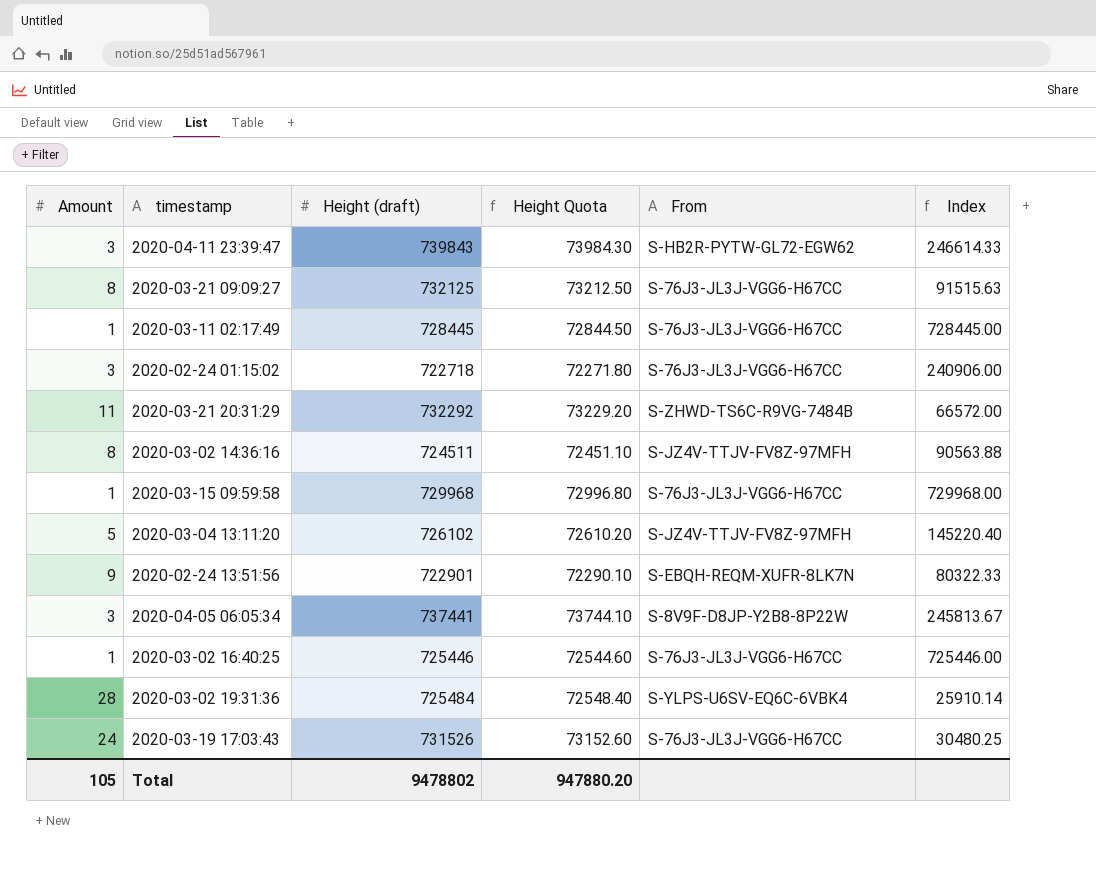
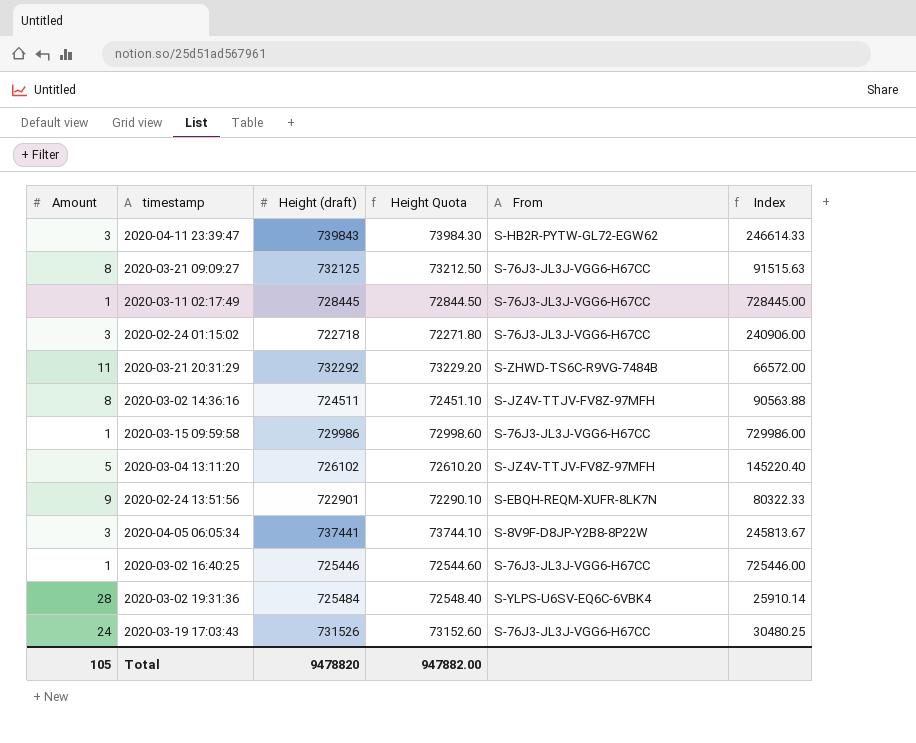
2020-03-15 09:59:58 | Height (draft): 729968 -> 729986
2020-03-15 09:59:58 | Height Quota: 72996.80 -> 72998.60
2020-03-15 09:59:58 | Index: 729968.00 -> 729986.00
Total | Height (draft): 9478802 -> 9478820
Total | Height Quota: 947880.20 -> 947882.00

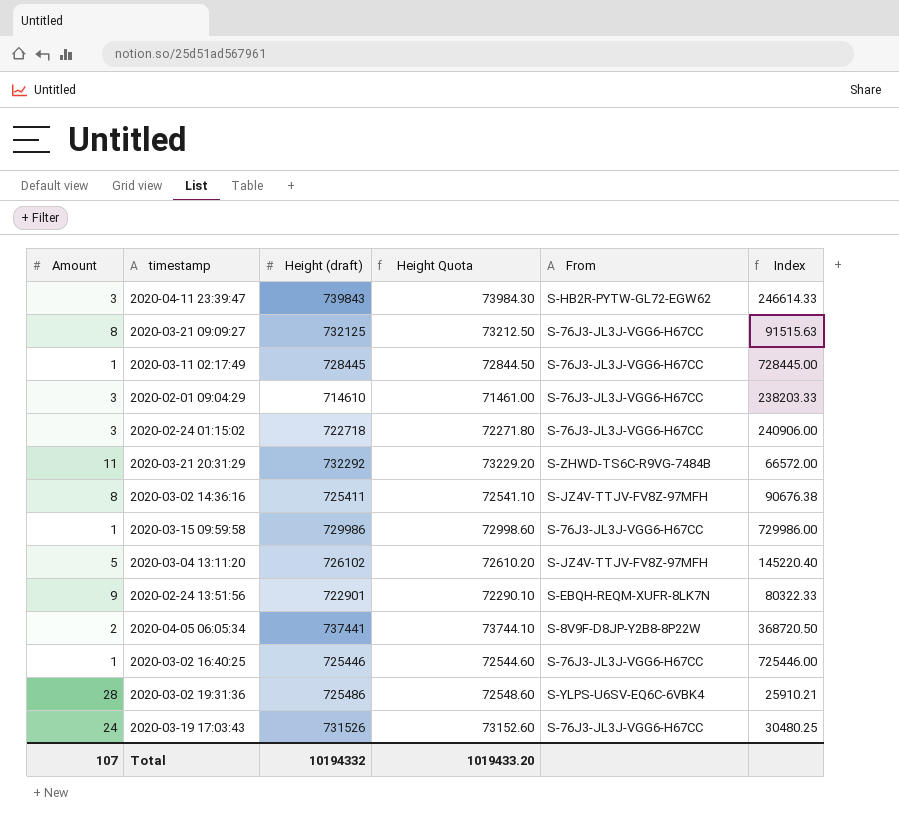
row 2020-02-01 09:04:29: none -> 3 | 714610 | 71461.00 | S-76J3-JL3J-VGG6-H67CC | 238203.33
2020-03-02 14:36:16 | Height (draft): 724511 -> 725411
2020-03-02 14:36:16 | Height Quota: 72451.10 -> 72541.10
2020-03-02 14:36:16 | Index: 90563.88 -> 90676.38
2020-04-05 06:05:34 | Amount: 3 -> 2
2020-04-05 06:05:34 | Index: 245813.67 -> 368720.50
2020-03-02 19:31:36 | Height (draft): 725484 -> 725486
2020-03-02 19:31:36 | Height Quota: 72548.40 -> 72548.60
2020-03-02 19:31:36 | Index: 25910.14 -> 25910.21
Total | Amount: 105 -> 107
Total | Height (draft): 9478820 -> 10194332
Total | Height Quota: 947882.00 -> 1019433.20

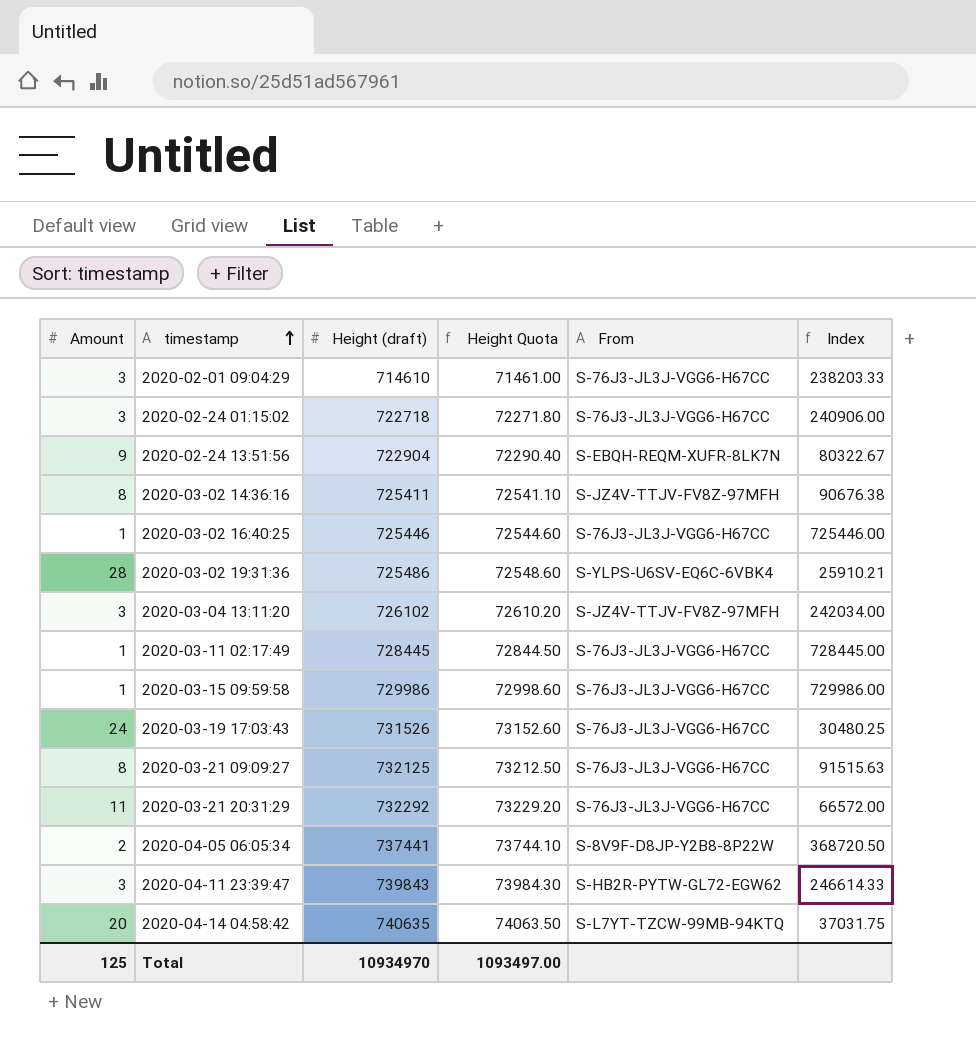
row order: none -> timestamp ascending
2020-02-24 13:51:56 | Height (draft): 722901 -> 722904
2020-02-24 13:51:56 | Height Quota: 72290.10 -> 72290.40
2020-02-24 13:51:56 | Index: 80322.33 -> 80322.67
2020-03-04 13:11:20 | Amount: 5 -> 3
2020-03-04 13:11:20 | Index: 145220.40 -> 242034.00
2020-03-21 20:31:29 | From: S-ZHWD-TS6C-R9VG-7484B -> S-76J3-JL3J-VGG6-H67CC
row 2020-04-14 04:58:42: none -> 20 | 740635 | 74063.50 | S-L7YT-TZCW-99MB-94KTQ | 37031.75
Total | Amount: 107 -> 125
Total | Height (draft): 10194332 -> 10934970
Total | Height Quota: 1019433.20 -> 1093497.00

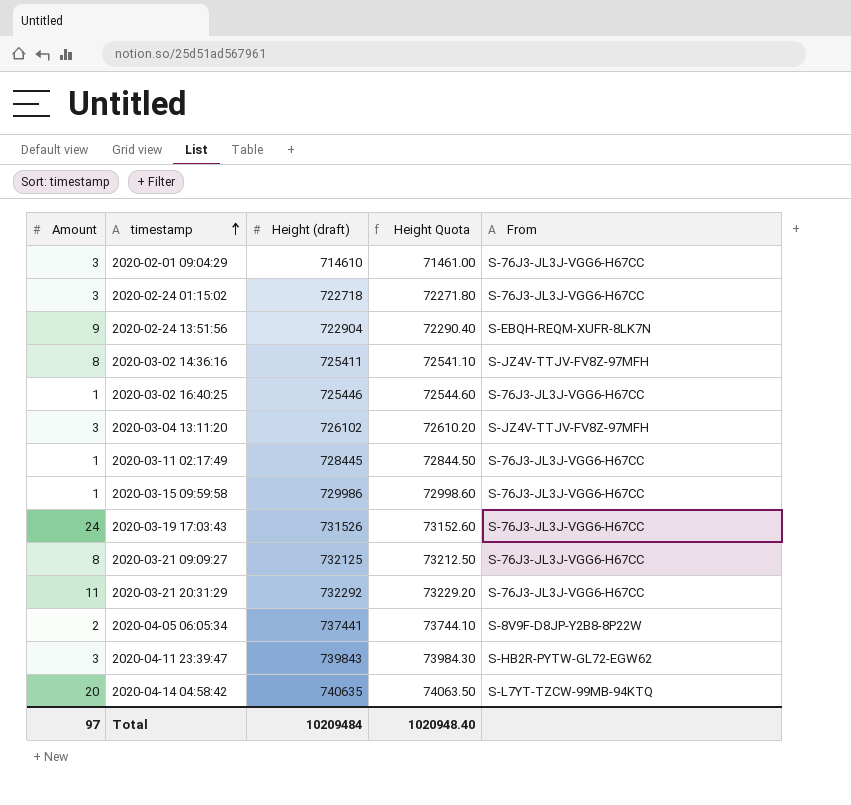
column Index | formula: [Height (draft)] / [Amount] -> none
row 2020-03-02 19:31:36: 28 | 725486 | 72548.60 | S-YLPS-U6SV-EQ6C-6VBK4 | 25910.21 -> none
Total | Amount: 125 -> 97
Total | Height (draft): 10934970 -> 10209484
Total | Height Quota: 1093497.00 -> 1020948.40

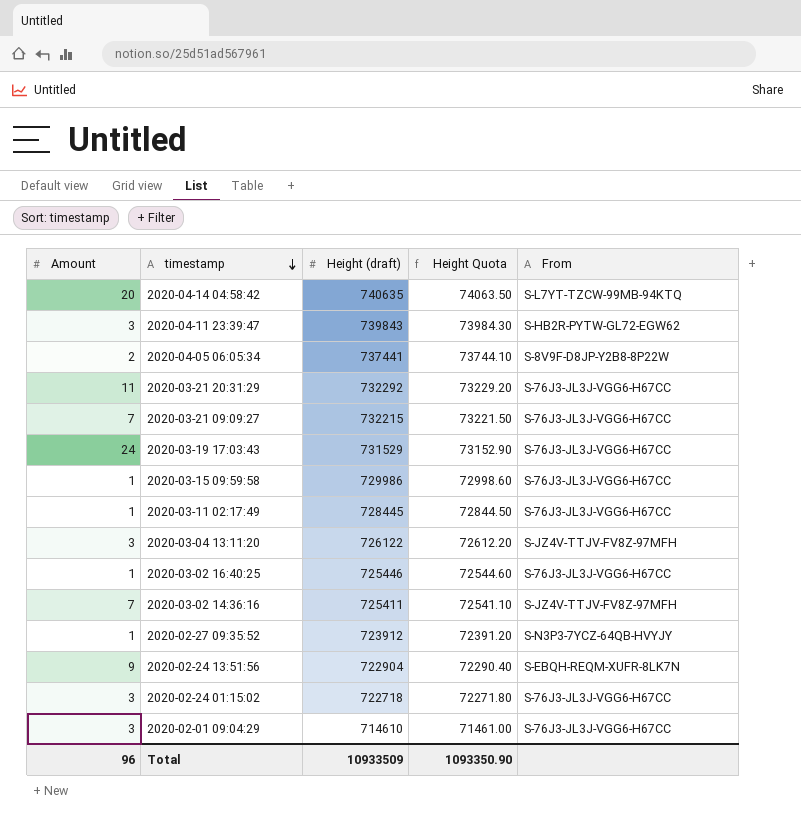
row order: timestamp ascending -> timestamp descending
2020-03-21 09:09:27 | Amount: 8 -> 7
2020-03-21 09:09:27 | Height (draft): 732125 -> 732215
2020-03-21 09:09:27 | Height Quota: 73212.50 -> 73221.50
2020-03-19 17:03:43 | Height (draft): 731526 -> 731529
2020-03-19 17:03:43 | Height Quota: 73152.60 -> 73152.90
2020-03-04 13:11:20 | Height (draft): 726102 -> 726122
2020-03-04 13:11:20 | Height Quota: 72610.20 -> 72612.20
2020-03-02 14:36:16 | Amount: 8 -> 7
row 2020-02-27 09:35:52: none -> 1 | 723912 | 72391.20 | S-N3P3-7YCZ-64QB-HVYJY
Total | Amount: 97 -> 96
Total | Height (draft): 10209484 -> 10933509
Total | Height Quota: 1020948.40 -> 1093350.90

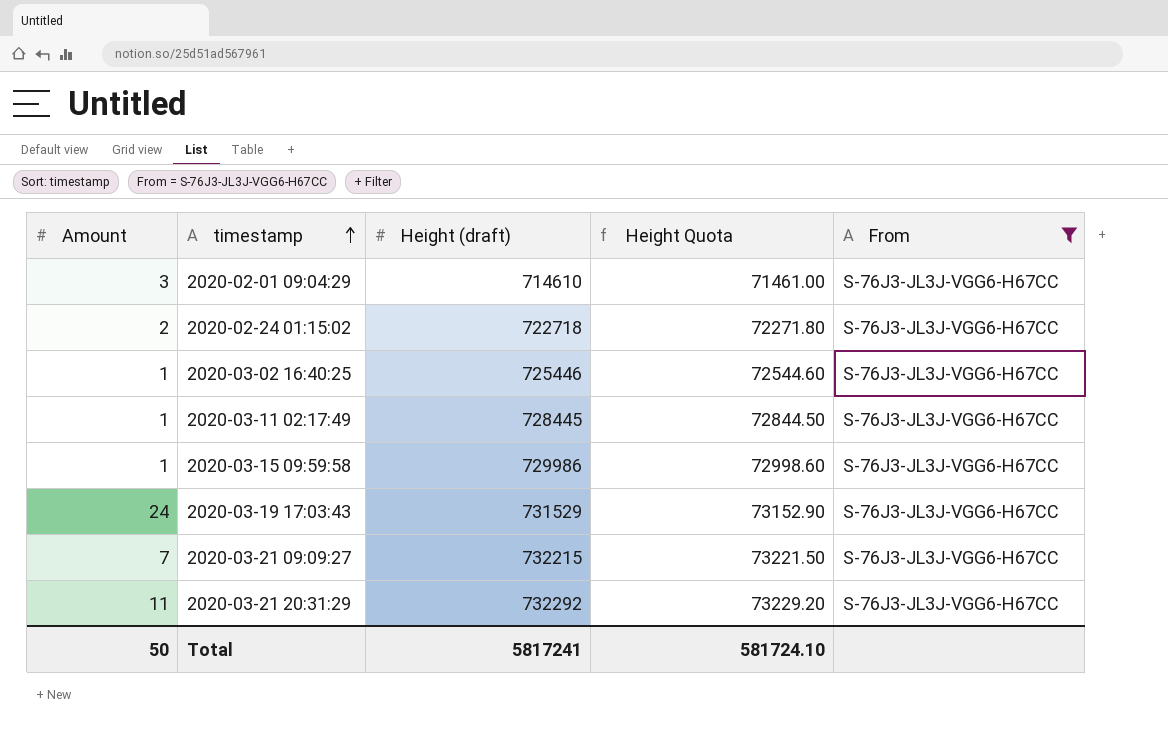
filter: none -> From = S-76J3-JL3J-VGG6-H67CC
row order: timestamp descending -> timestamp ascending
2020-02-24 01:15:02 | Amount: 3 -> 2
Total | Amount: 96 -> 50
Total | Height (draft): 10933509 -> 5817241
Total | Height Quota: 1093350.90 -> 581724.10

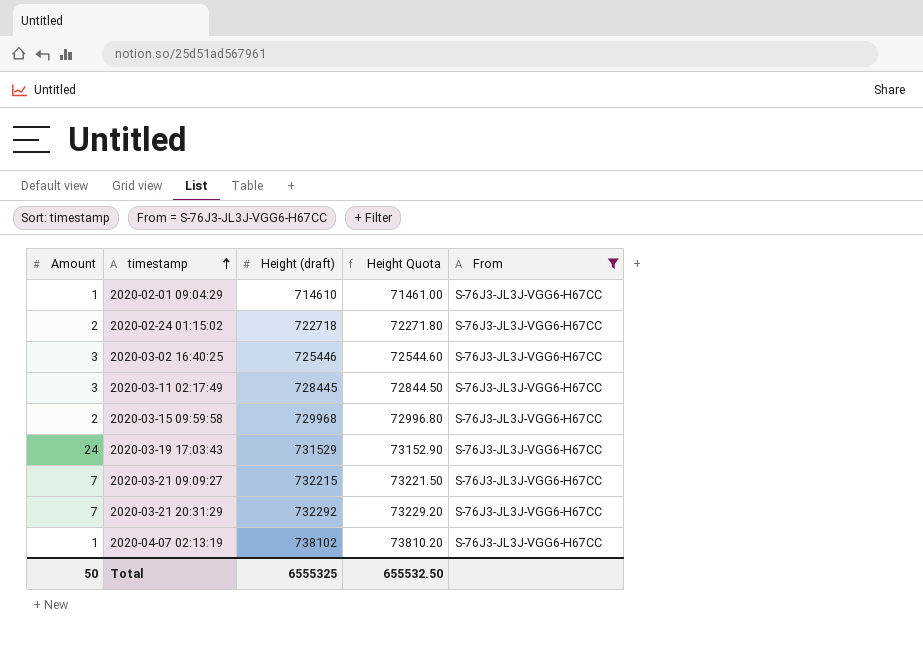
2020-02-01 09:04:29 | Amount: 3 -> 1
2020-03-02 16:40:25 | Amount: 1 -> 3
2020-03-11 02:17:49 | Amount: 1 -> 3
2020-03-15 09:59:58 | Amount: 1 -> 2
2020-03-15 09:59:58 | Height (draft): 729986 -> 729968
2020-03-15 09:59:58 | Height Quota: 72998.60 -> 72996.80
2020-03-21 20:31:29 | Amount: 11 -> 7
row 2020-04-07 02:13:19: none -> 1 | 738102 | 73810.20 | S-76J3-JL3J-VGG6-H67CC
Total | Height (draft): 5817241 -> 6555325
Total | Height Quota: 581724.10 -> 655532.50

